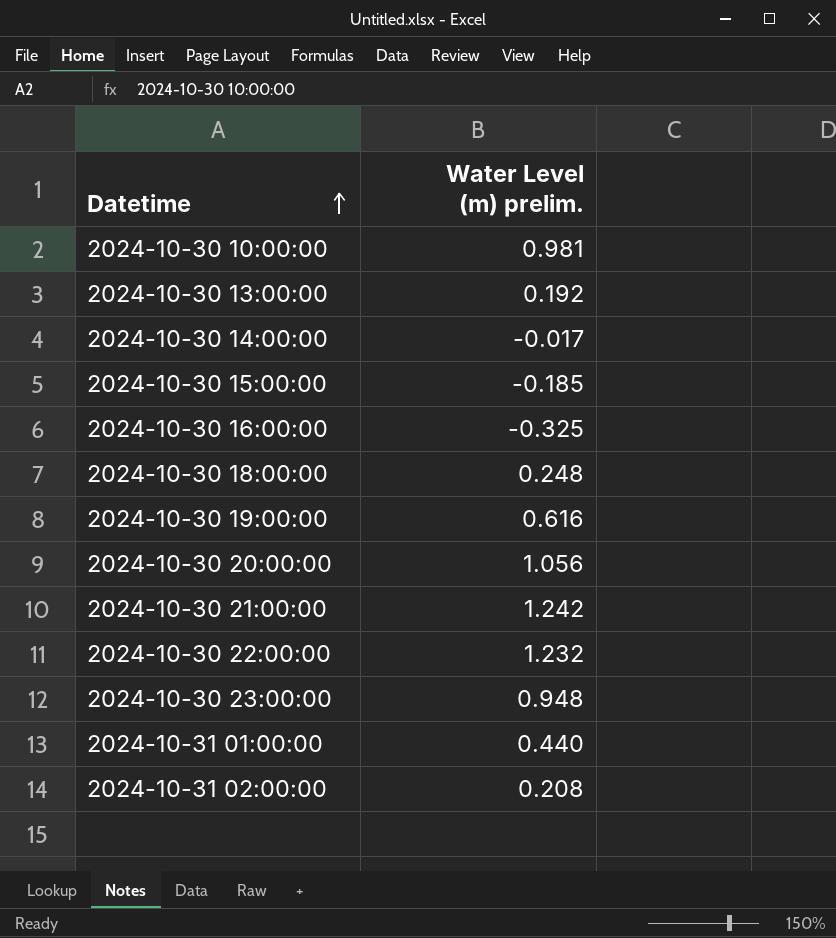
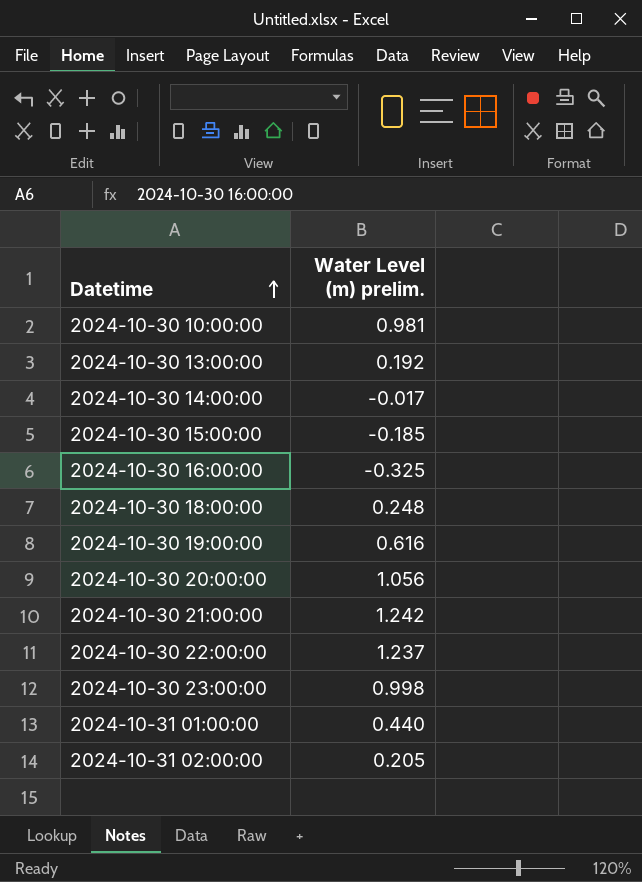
2024-10-30 22:00:00 | Water Level (m) prelim.: 1.232 -> 1.237
2024-10-30 23:00:00 | Water Level (m) prelim.: 0.948 -> 0.998
2024-10-31 02:00:00 | Water Level (m) prelim.: 0.208 -> 0.205

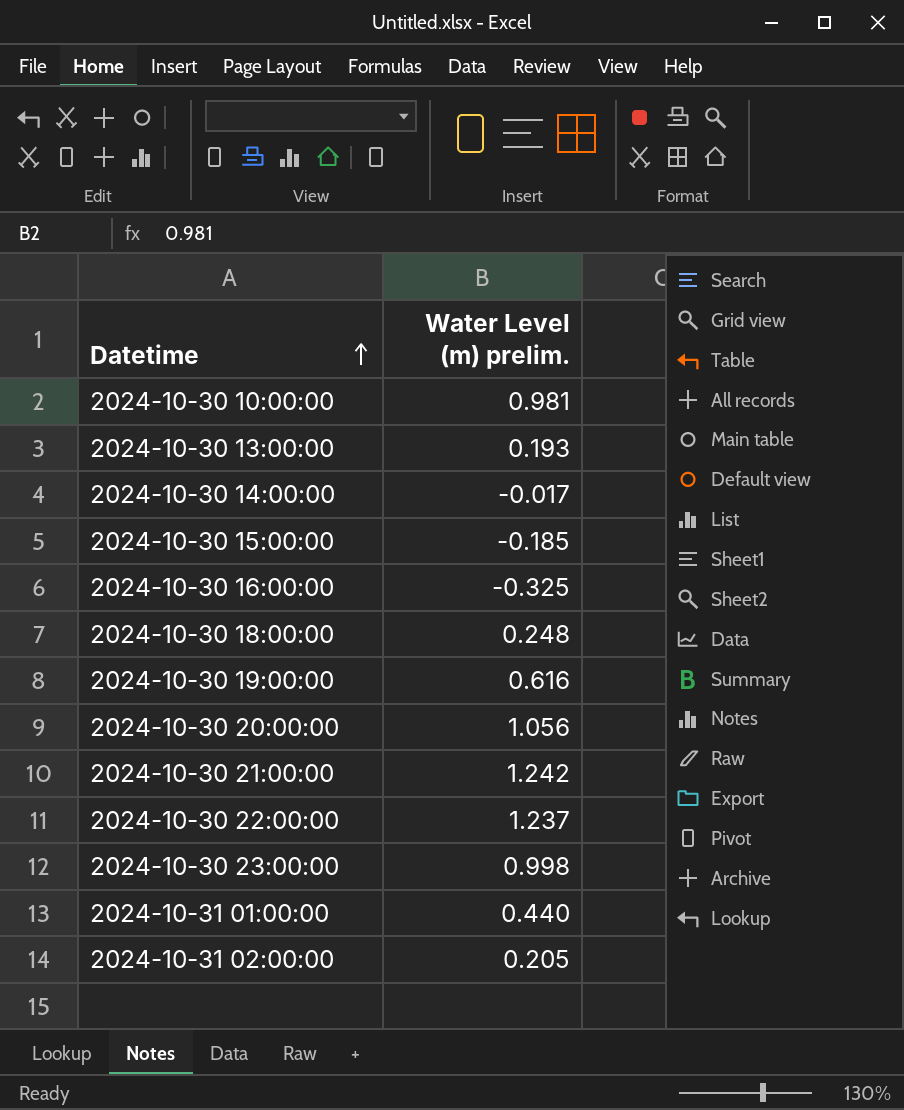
2024-10-30 13:00:00 | Water Level (m) prelim.: 0.192 -> 0.193

